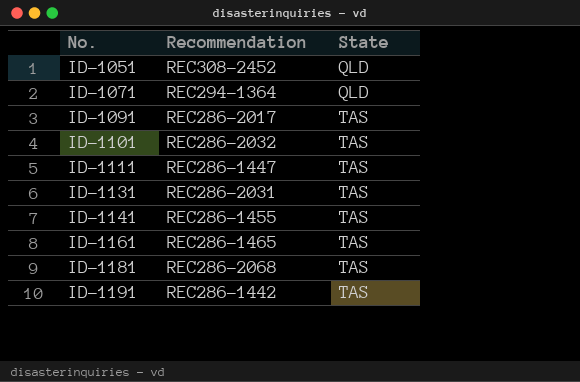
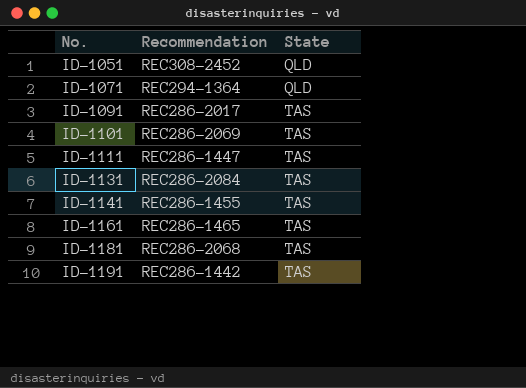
ID-1101 | Recommendation: REC286-2032 -> REC286-2069
ID-1131 | Recommendation: REC286-2031 -> REC286-2084

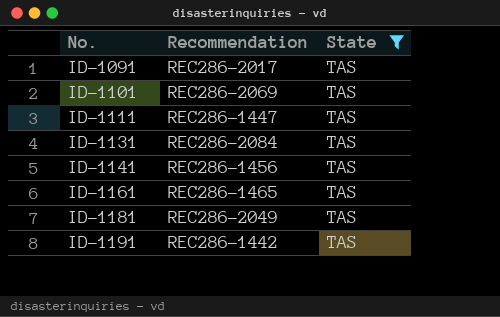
filter: none -> State = TAS
ID-1141 | Recommendation: REC286-1455 -> REC286-1456
ID-1181 | Recommendation: REC286-2068 -> REC286-2049

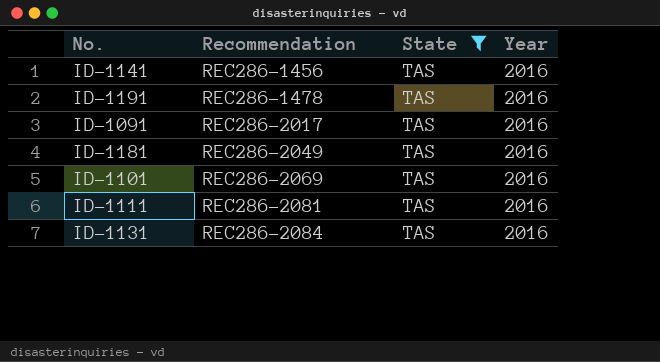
row order: No. ascending -> Recommendation ascending
column Year | position: none -> 4
row ID-1161: REC286-1465 | TAS -> none
ID-1191 | Recommendation: REC286-1442 -> REC286-1478
ID-1111 | Recommendation: REC286-1447 -> REC286-2081

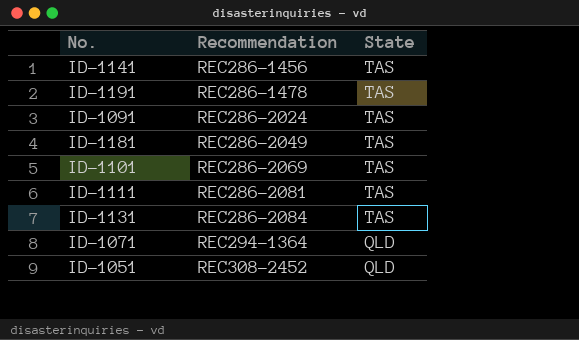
filter: State = TAS -> none
column Year | position: 4 -> none
ID-1091 | Recommendation: REC286-2017 -> REC286-2024

